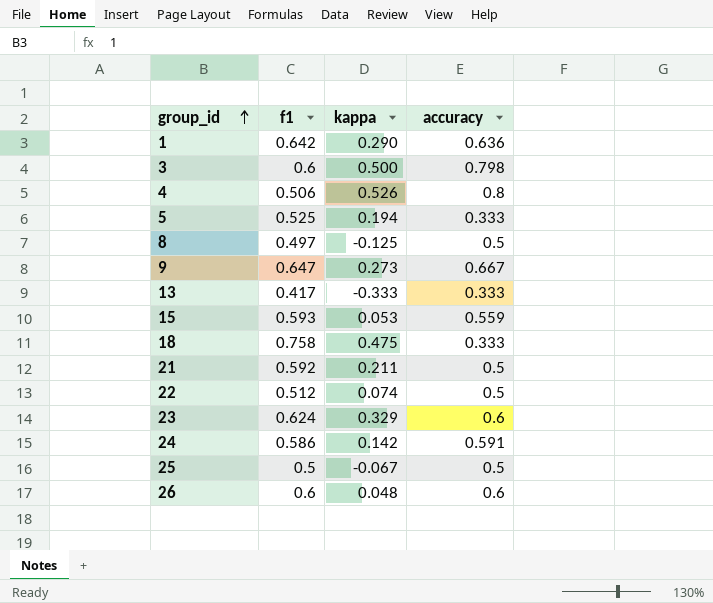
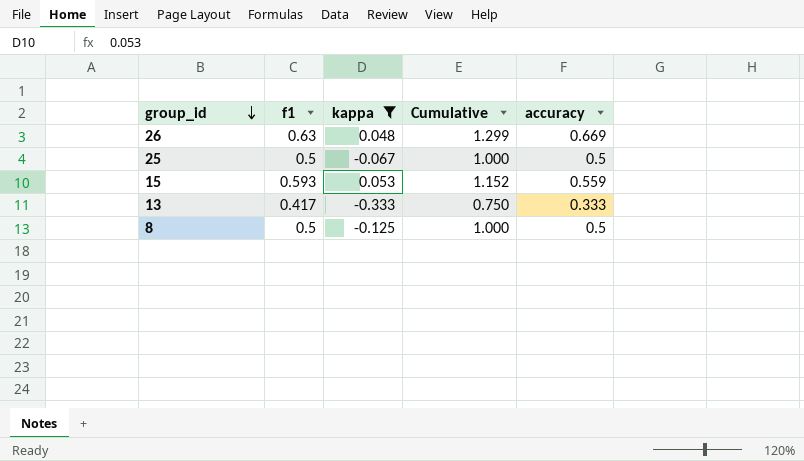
filter: none -> kappa <= 0.053
row order: group_id ascending -> group_id descending
column Cumulative | formula: none -> [f1] + [accuracy]
26 | f1: 0.6 -> 0.63
26 | accuracy: 0.6 -> 0.669
8 | f1: 0.497 -> 0.5

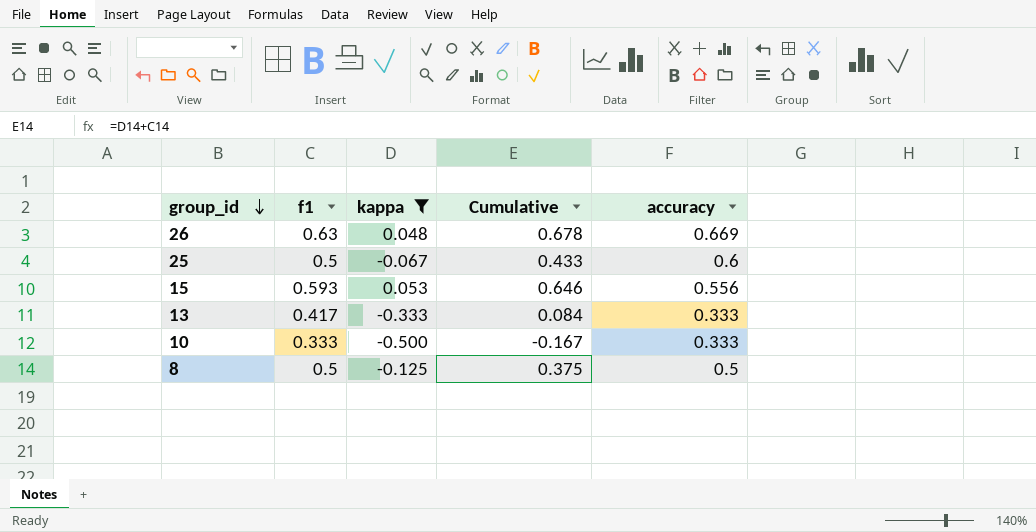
column Cumulative | formula: [f1] + [accuracy] -> [f1] + [kappa]
25 | accuracy: 0.5 -> 0.6
15 | accuracy: 0.559 -> 0.556
row 10: none -> 0.333 | -0.500 | -0.167 | 0.333

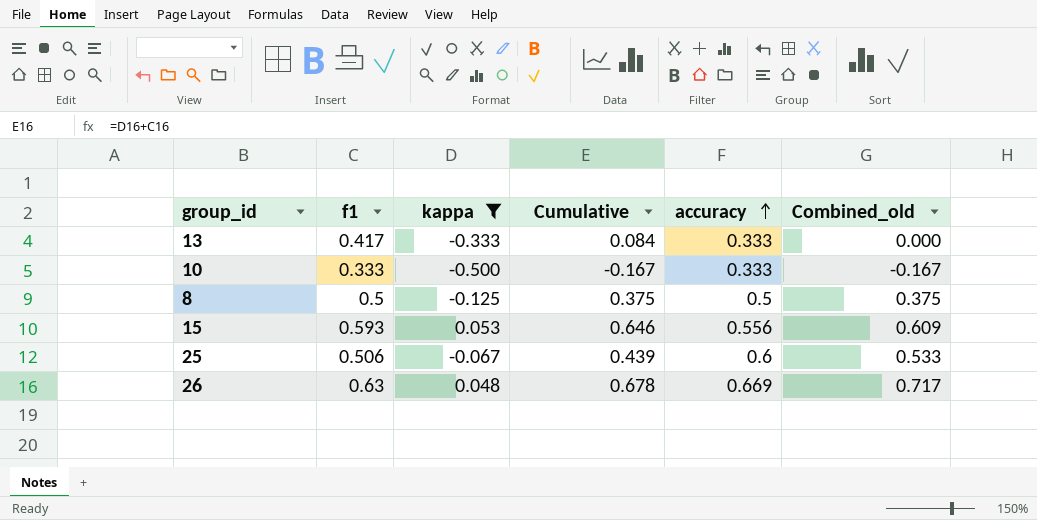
row order: group_id descending -> accuracy ascending
column Combined_old | formula: none -> [kappa] + [accuracy]
25 | f1: 0.5 -> 0.506
25 | Cumulative: 0.433 -> 0.439

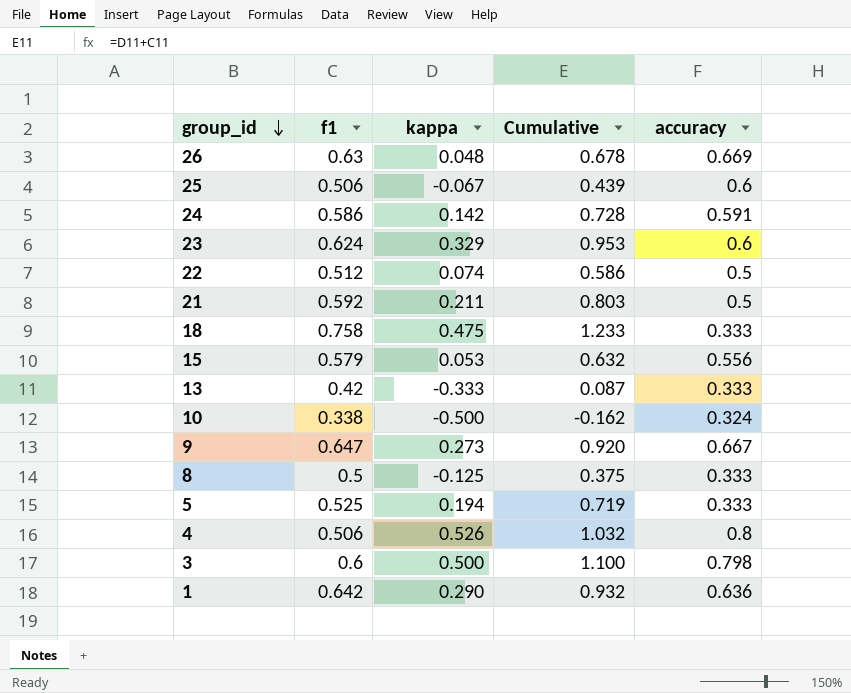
filter: kappa <= 0.053 -> none
row order: accuracy ascending -> group_id descending
column Combined_old | formula: [kappa] + [accuracy] -> none
15 | f1: 0.593 -> 0.579
15 | Cumulative: 0.646 -> 0.632
13 | f1: 0.417 -> 0.42
13 | Cumulative: 0.084 -> 0.087
10 | f1: 0.333 -> 0.338
10 | Cumulative: -0.167 -> -0.162
10 | accuracy: 0.333 -> 0.324
8 | accuracy: 0.5 -> 0.333

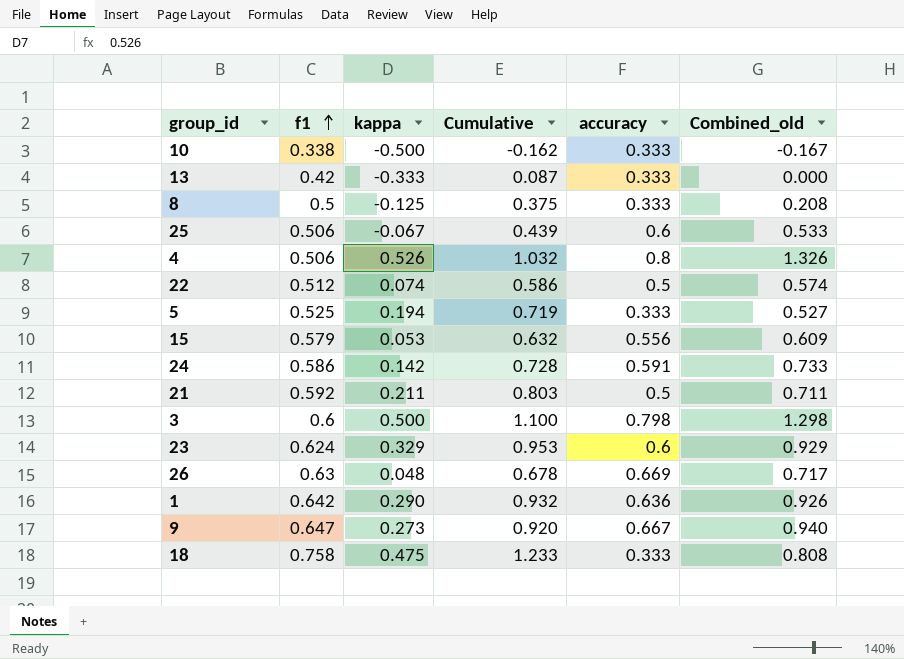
row order: group_id descending -> f1 ascending
column Combined_old | formula: none -> [kappa] + [accuracy]
10 | accuracy: 0.324 -> 0.333

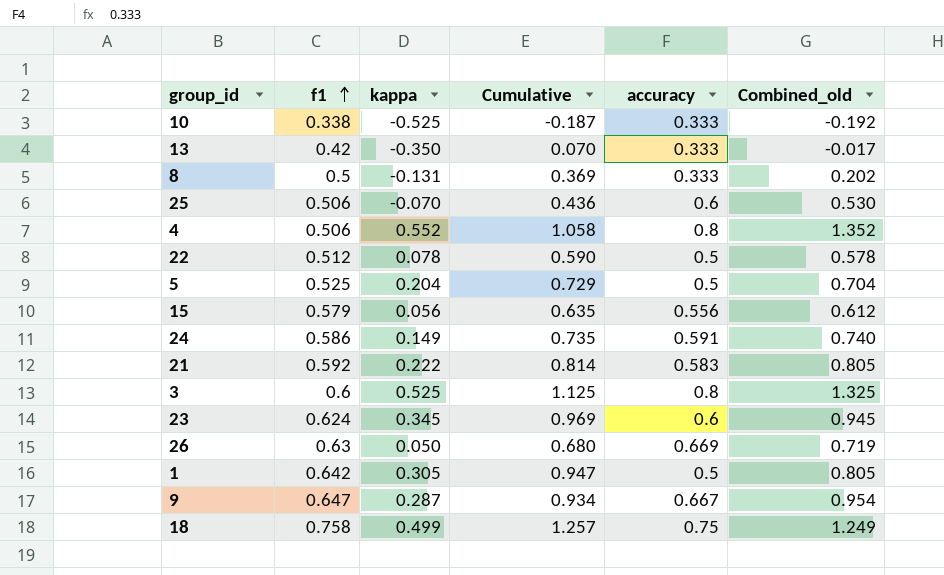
10 | kappa: -0.500 -> -0.525
10 | Cumulative: -0.162 -> -0.187
10 | Combined_old: -0.167 -> -0.192
13 | kappa: -0.333 -> -0.350
13 | Cumulative: 0.087 -> 0.070
13 | Combined_old: 0.000 -> -0.017
8 | kappa: -0.125 -> -0.131
8 | Cumulative: 0.375 -> 0.369
8 | Combined_old: 0.208 -> 0.202
25 | kappa: -0.067 -> -0.070
25 | Cumulative: 0.439 -> 0.436
25 | Combined_old: 0.533 -> 0.530
4 | kappa: 0.526 -> 0.552
4 | Cumulative: 1.032 -> 1.058
4 | Combined_old: 1.326 -> 1.352
22 | kappa: 0.074 -> 0.078
22 | Cumulative: 0.586 -> 0.590
22 | Combined_old: 0.574 -> 0.578
5 | kappa: 0.194 -> 0.204
5 | Cumulative: 0.719 -> 0.729
5 | accuracy: 0.333 -> 0.5
5 | Combined_old: 0.527 -> 0.704
15 | kappa: 0.053 -> 0.056
15 | Cumulative: 0.632 -> 0.635
15 | Combined_old: 0.609 -> 0.612
24 | kappa: 0.142 -> 0.149
24 | Cumulative: 0.728 -> 0.735
24 | Combined_old: 0.733 -> 0.740
21 | kappa: 0.211 -> 0.222
21 | Cumulative: 0.803 -> 0.814
21 | accuracy: 0.5 -> 0.583
21 | Combined_old: 0.711 -> 0.805
3 | kappa: 0.500 -> 0.525
3 | Cumulative: 1.100 -> 1.125
3 | accuracy: 0.798 -> 0.8
3 | Combined_old: 1.298 -> 1.325
23 | kappa: 0.329 -> 0.345
23 | Cumulative: 0.953 -> 0.969
23 | Combined_old: 0.929 -> 0.945
26 | kappa: 0.048 -> 0.050
26 | Cumulative: 0.678 -> 0.680
26 | Combined_old: 0.717 -> 0.719
1 | kappa: 0.290 -> 0.305
1 | Cumulative: 0.932 -> 0.947
1 | accuracy: 0.636 -> 0.5
1 | Combined_old: 0.926 -> 0.805
9 | kappa: 0.273 -> 0.287
9 | Cumulative: 0.920 -> 0.934
9 | Combined_old: 0.940 -> 0.954
18 | kappa: 0.475 -> 0.499
18 | Cumulative: 1.233 -> 1.257
18 | accuracy: 0.333 -> 0.75
18 | Combined_old: 0.808 -> 1.249

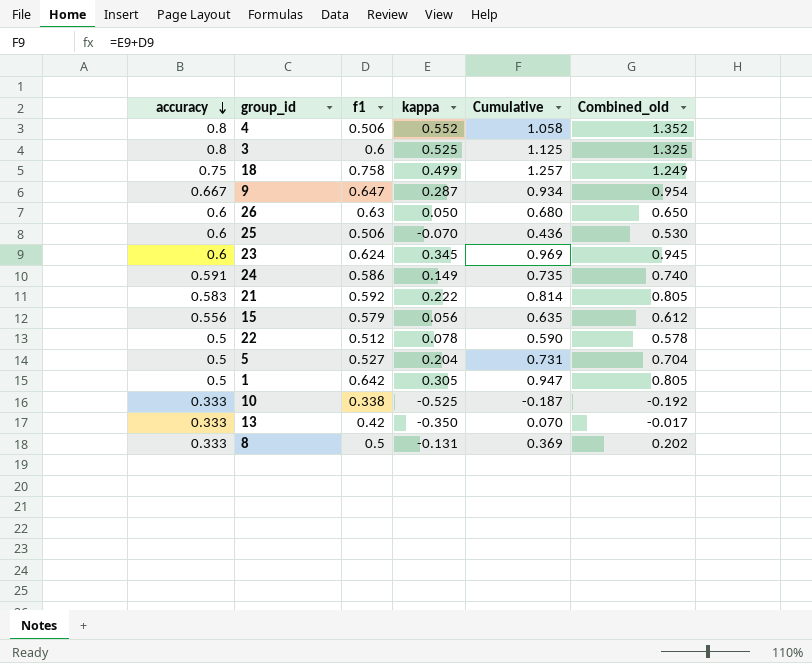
row order: f1 ascending -> accuracy descending
column accuracy | position: 5 -> 1
26 | accuracy: 0.669 -> 0.6
26 | Combined_old: 0.719 -> 0.650
5 | f1: 0.525 -> 0.527
5 | Cumulative: 0.729 -> 0.731

